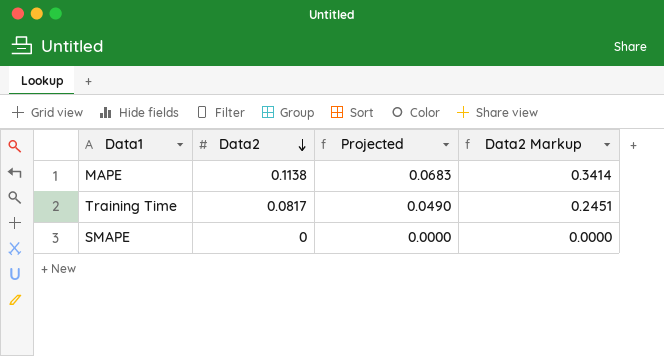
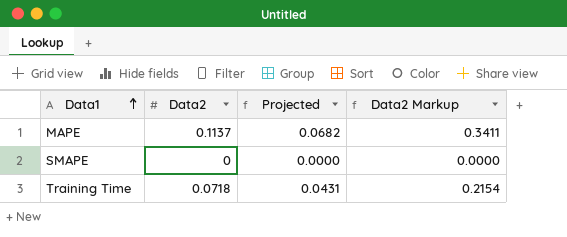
row order: Data2 descending -> Data1 ascending
MAPE | Data2: 0.1138 -> 0.1137
MAPE | Projected: 0.0683 -> 0.0682
MAPE | Data2 Markup: 0.3414 -> 0.3411
Training Time | Data2: 0.0817 -> 0.0718
Training Time | Projected: 0.0490 -> 0.0431
Training Time | Data2 Markup: 0.2451 -> 0.2154

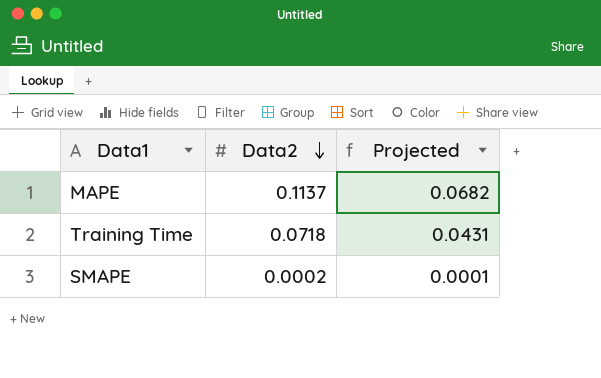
row order: Data1 ascending -> Data2 descending
column Data2 Markup | formula: [Data2] * 3 -> none
SMAPE | Data2: 0 -> 0.0002
SMAPE | Projected: 0.0000 -> 0.0001

